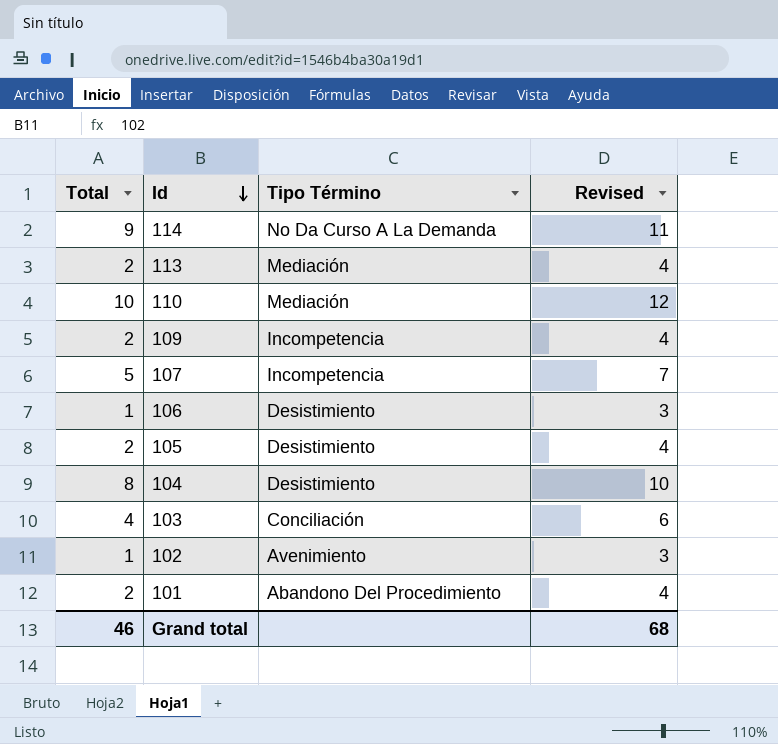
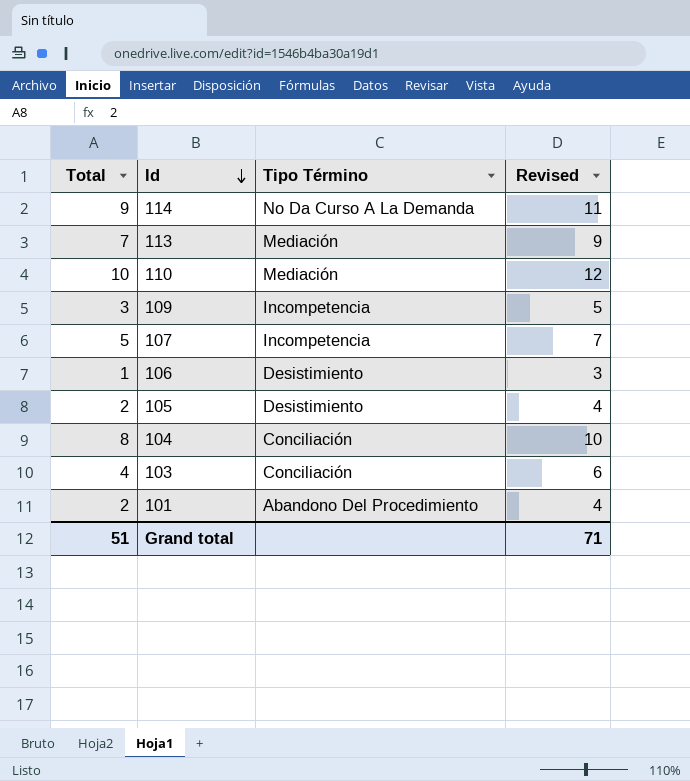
row 102: 1 | Avenimiento | 3 -> none
113 | Total: 2 -> 7
113 | Revised: 4 -> 9
109 | Total: 2 -> 3
109 | Revised: 4 -> 5
104 | Tipo Término: Desistimiento -> Conciliación
Grand total | Total: 46 -> 51
Grand total | Revised: 68 -> 71

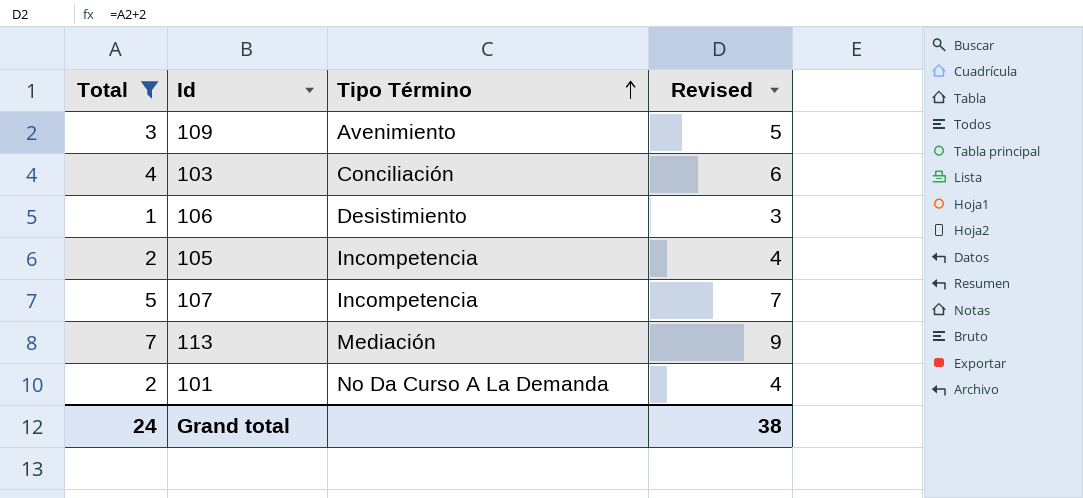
filter: none -> Total <= 7
row order: Id descending -> Tipo Término ascending
109 | Tipo Término: Incompetencia -> Avenimiento
105 | Tipo Término: Desistimiento -> Incompetencia
101 | Tipo Término: Abandono Del Procedimiento -> No Da Curso A La Demanda
Grand total | Total: 51 -> 24
Grand total | Revised: 71 -> 38

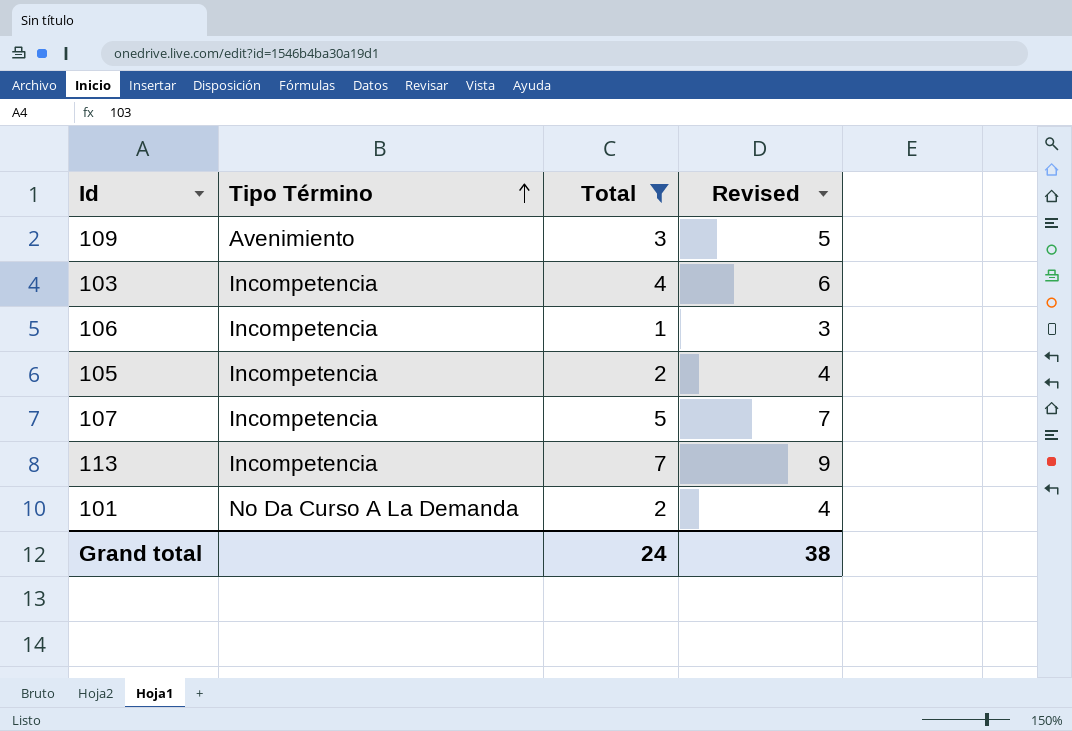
column Total | position: 1 -> 3
103 | Tipo Término: Conciliación -> Incompetencia
106 | Tipo Término: Desistimiento -> Incompetencia
113 | Tipo Término: Mediación -> Incompetencia

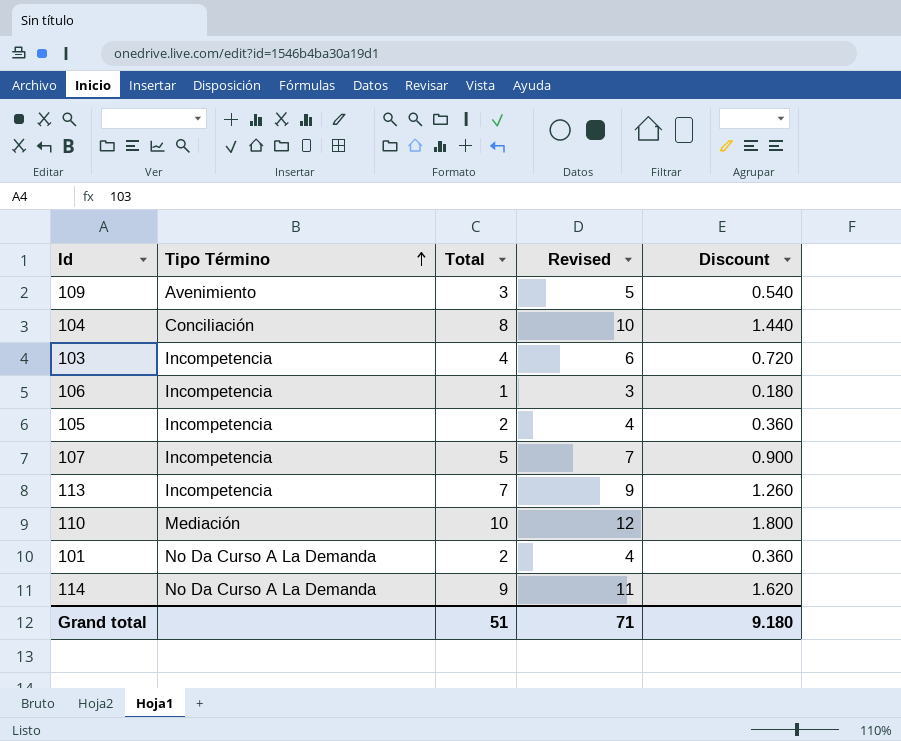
filter: Total <= 7 -> none
column Discount | formula: none -> [Total] * 0.18
Grand total | Total: 24 -> 51
Grand total | Revised: 38 -> 71

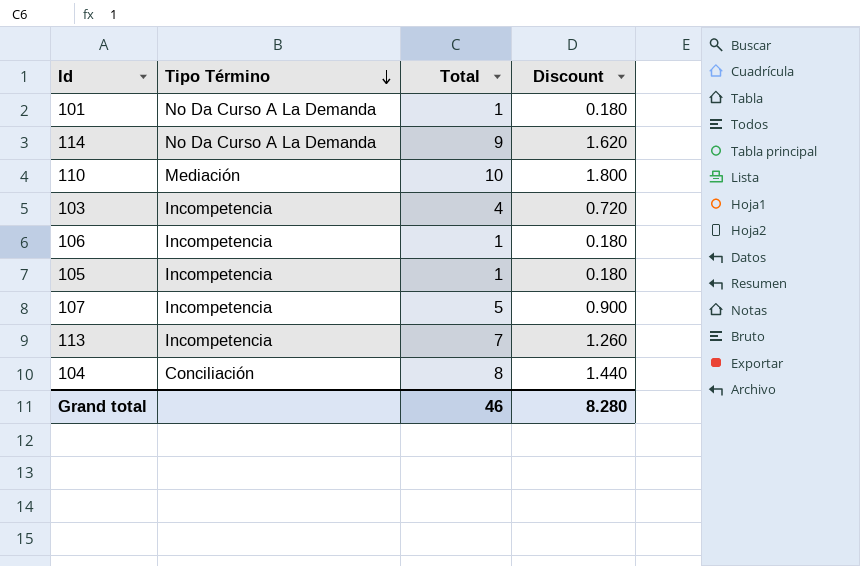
row order: Tipo Término ascending -> Tipo Término descending
column Revised | formula: [Total] + 2 -> none
row 109: Avenimiento | 3 | 5 | 0.540 -> none
101 | Total: 2 -> 1
101 | Discount: 0.360 -> 0.180
105 | Total: 2 -> 1
105 | Discount: 0.360 -> 0.180
Grand total | Total: 51 -> 46
Grand total | Discount: 9.180 -> 8.280

